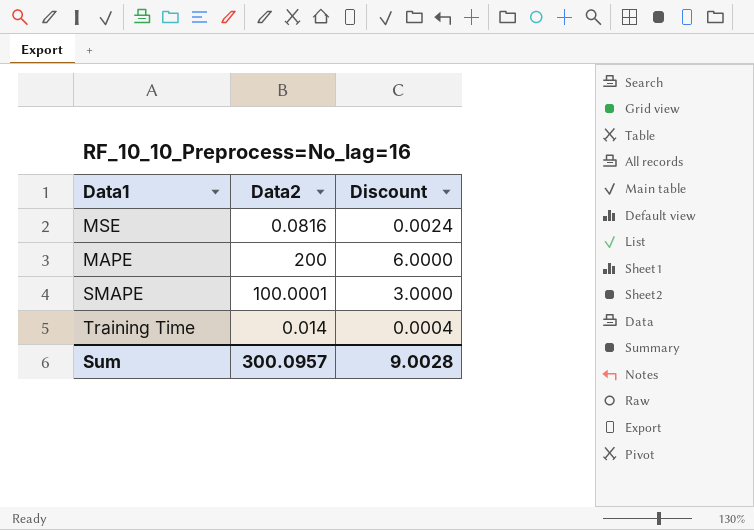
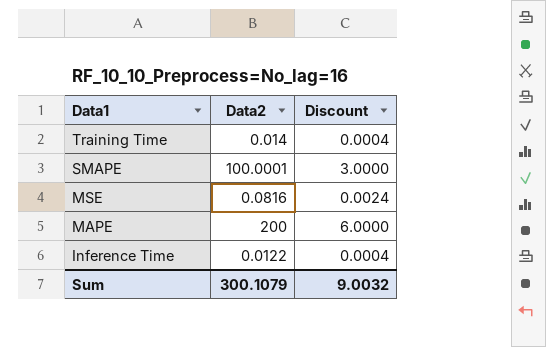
row order: none -> Data1 descending
row Inference Time: none -> 0.0122 | 0.0004
Sum | Data2: 300.0957 -> 300.1079
Sum | Discount: 9.0028 -> 9.0032

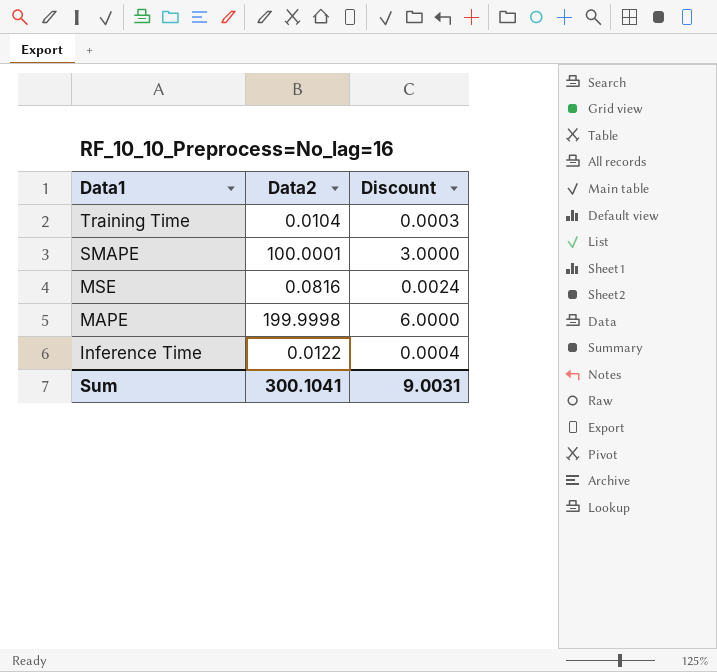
Training Time | Data2: 0.014 -> 0.0104
Training Time | Discount: 0.0004 -> 0.0003
MAPE | Data2: 200 -> 199.9998
Sum | Data2: 300.1079 -> 300.1041
Sum | Discount: 9.0032 -> 9.0031

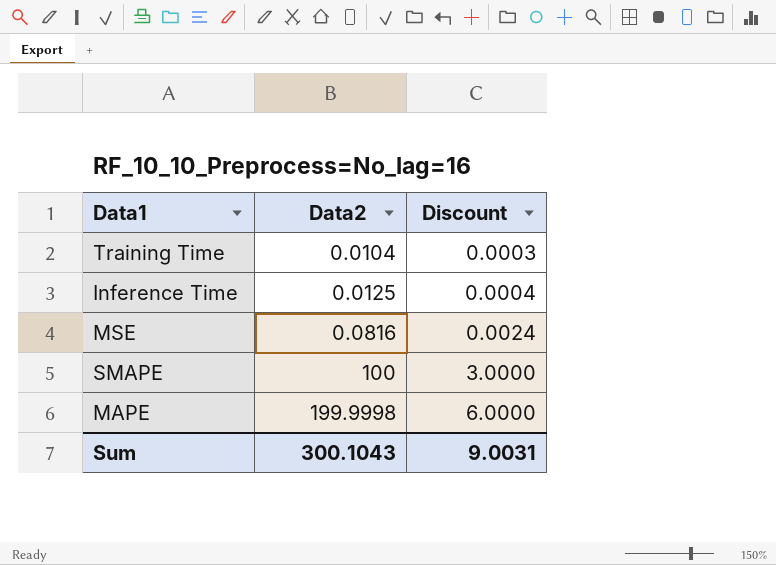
row order: Data1 descending -> Data2 ascending
Inference Time | Data2: 0.0122 -> 0.0125
SMAPE | Data2: 100.0001 -> 100
Sum | Data2: 300.1041 -> 300.1043

